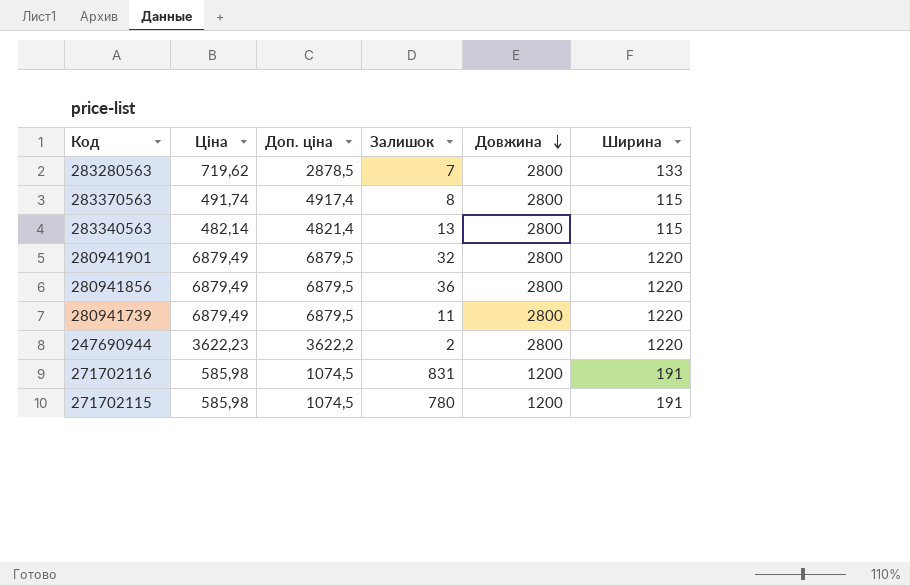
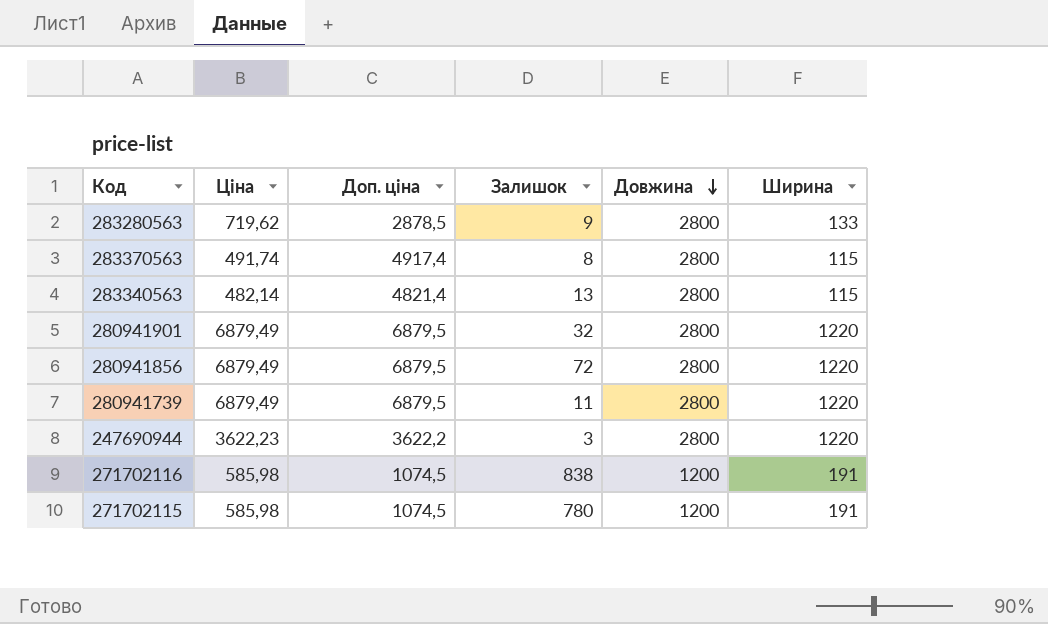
283280563 | Залишок: 7 -> 9
280941856 | Залишок: 36 -> 72
247690944 | Залишок: 2 -> 3
271702116 | Залишок: 831 -> 838

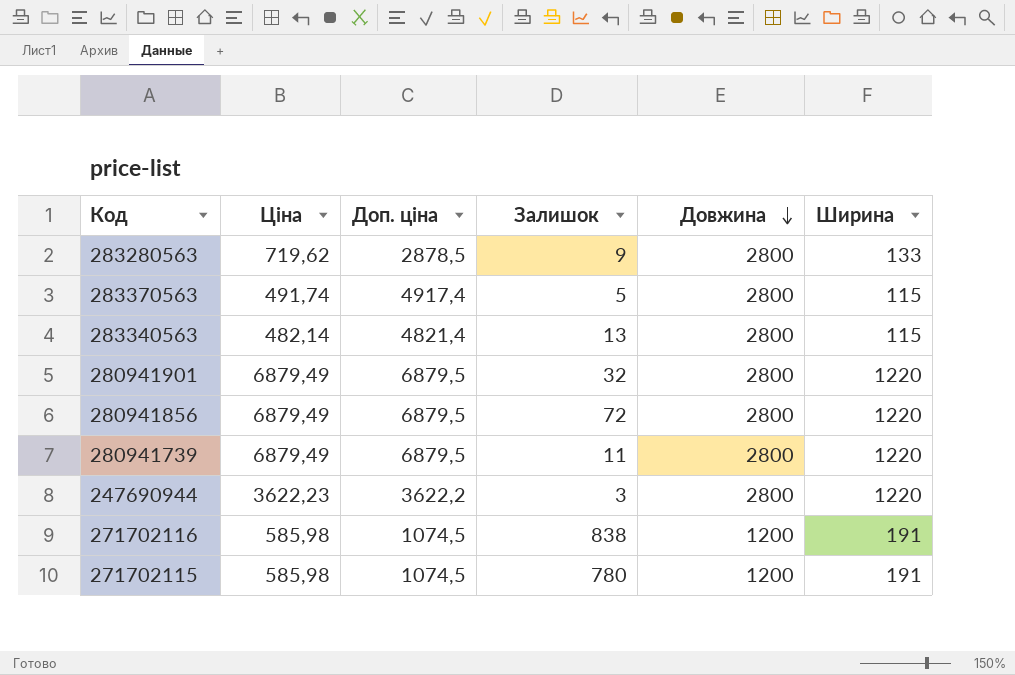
283370563 | Залишок: 8 -> 5

